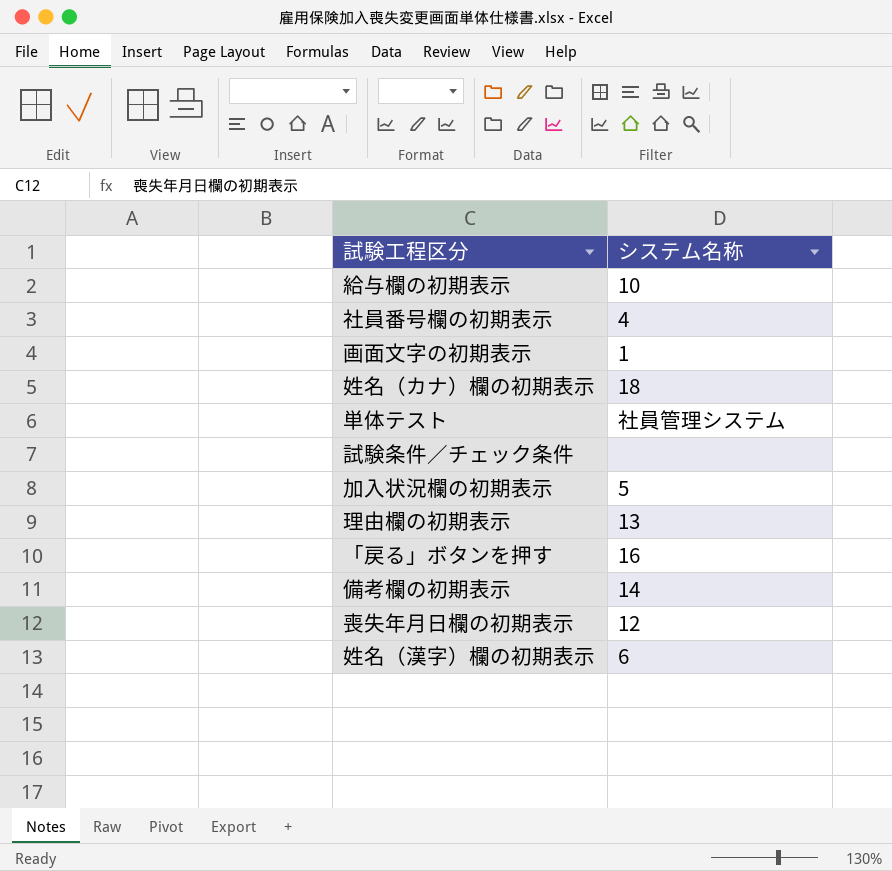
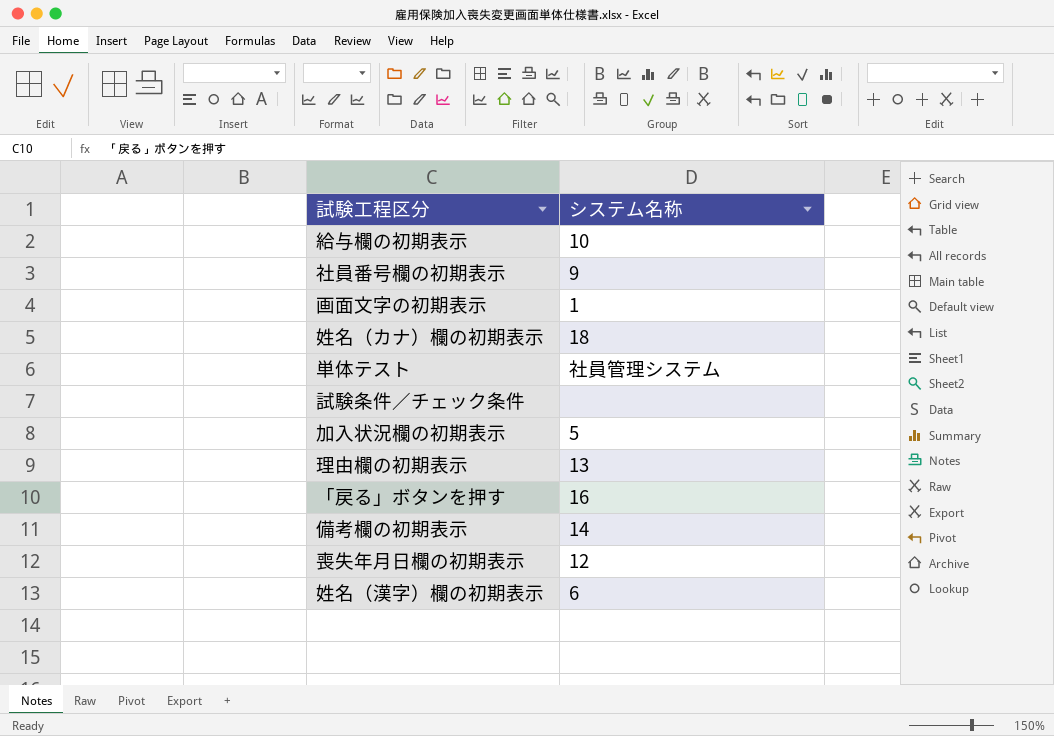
社員番号欄の初期表示 | システム名称: 4 -> 9

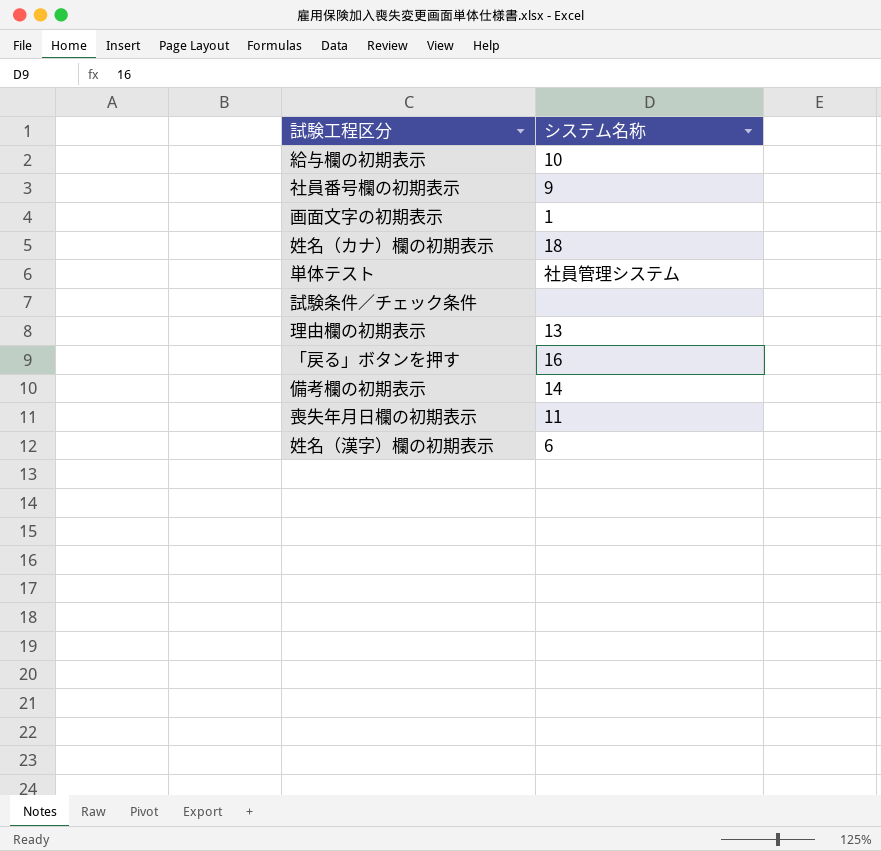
row 加入状況欄の初期表示: 5 -> none
喪失年月日欄の初期表示 | システム名称: 12 -> 11

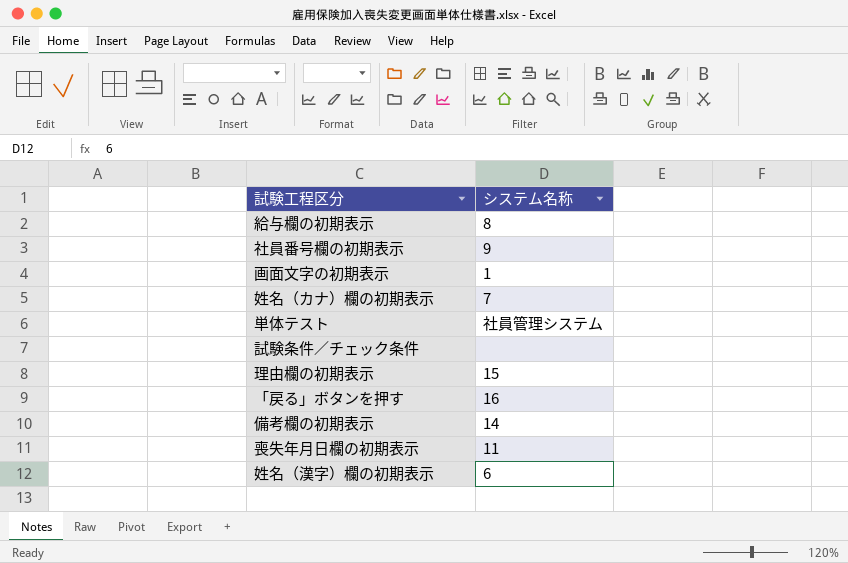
給与欄の初期表示 | システム名称: 10 -> 8
姓名（カナ）欄の初期表示 | システム名称: 18 -> 7
理由欄の初期表示 | システム名称: 13 -> 15

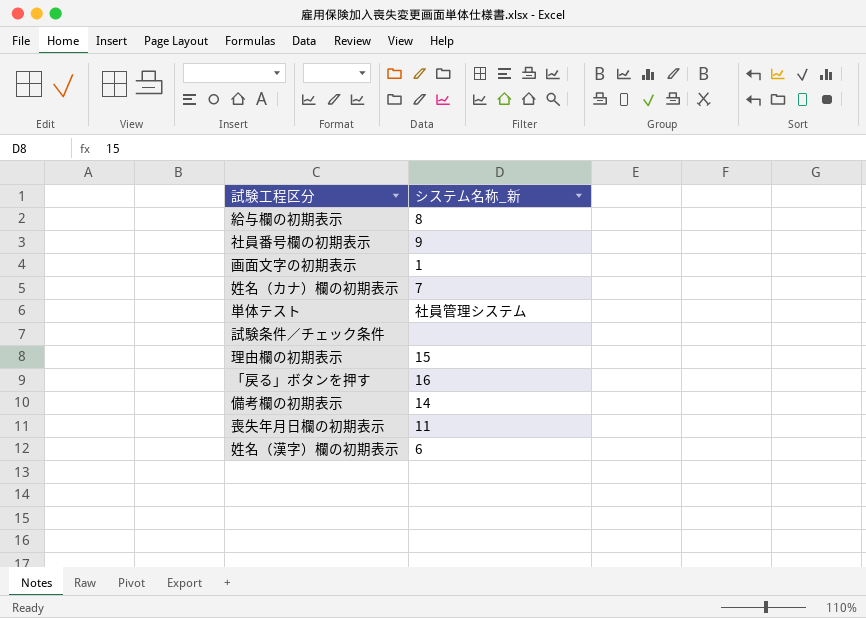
column name: システム名称 -> システム名称_新

